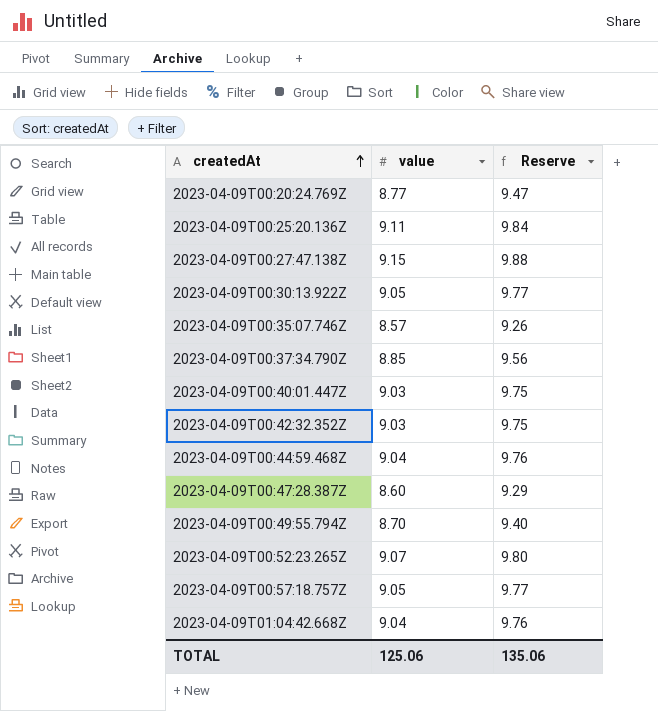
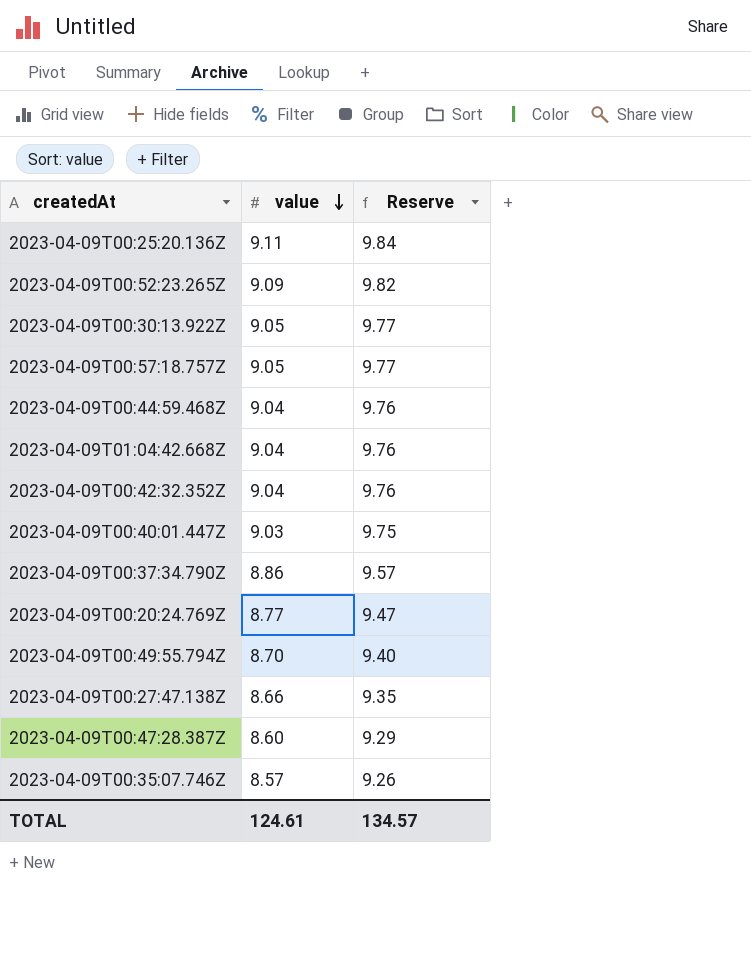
row order: createdAt ascending -> value descending
2023-04-09T00:52:23.265Z | value: 9.07 -> 9.09
2023-04-09T00:52:23.265Z | Reserve: 9.80 -> 9.82
2023-04-09T00:42:32.352Z | value: 9.03 -> 9.04
2023-04-09T00:42:32.352Z | Reserve: 9.75 -> 9.76
2023-04-09T00:37:34.790Z | value: 8.85 -> 8.86
2023-04-09T00:37:34.790Z | Reserve: 9.56 -> 9.57
2023-04-09T00:27:47.138Z | value: 9.15 -> 8.66
2023-04-09T00:27:47.138Z | Reserve: 9.88 -> 9.35
TOTAL | value: 125.06 -> 124.61
TOTAL | Reserve: 135.06 -> 134.57

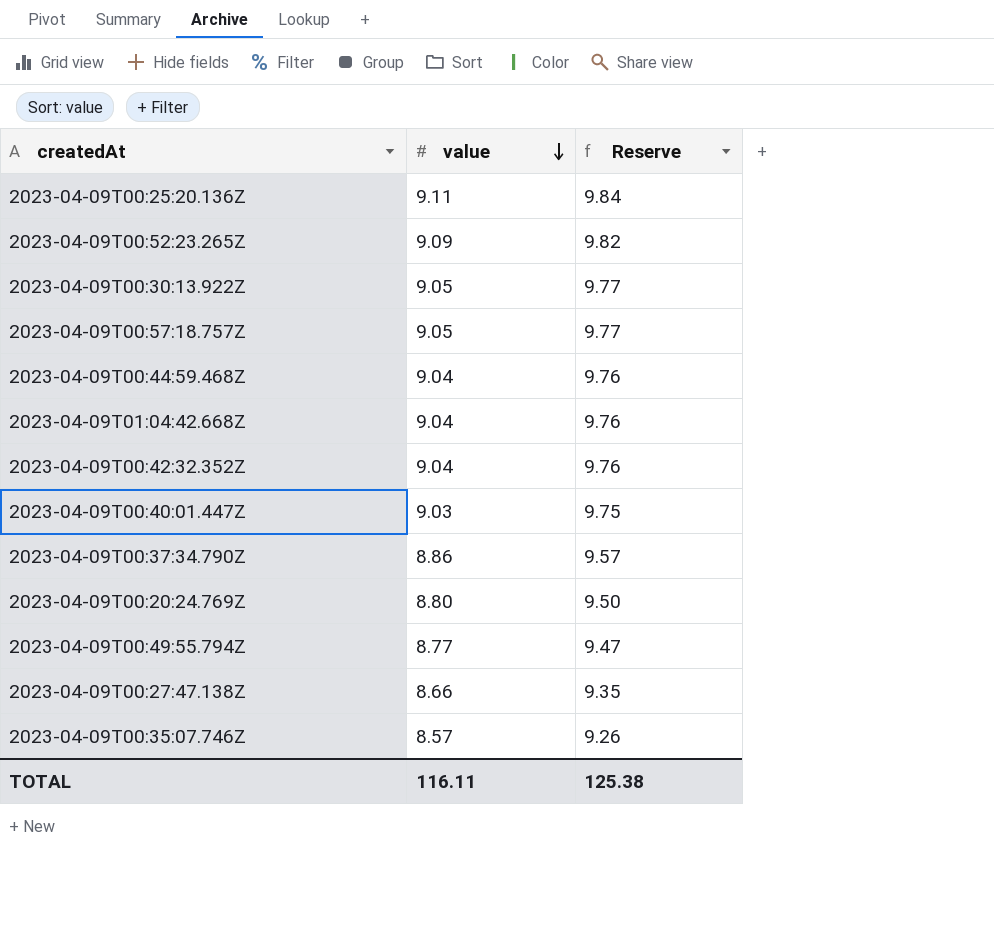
row 2023-04-09T00:47:28.387Z: 8.60 | 9.29 -> none
2023-04-09T00:20:24.769Z | value: 8.77 -> 8.80
2023-04-09T00:20:24.769Z | Reserve: 9.47 -> 9.50
2023-04-09T00:49:55.794Z | value: 8.70 -> 8.77
2023-04-09T00:49:55.794Z | Reserve: 9.40 -> 9.47
TOTAL | value: 124.61 -> 116.11
TOTAL | Reserve: 134.57 -> 125.38

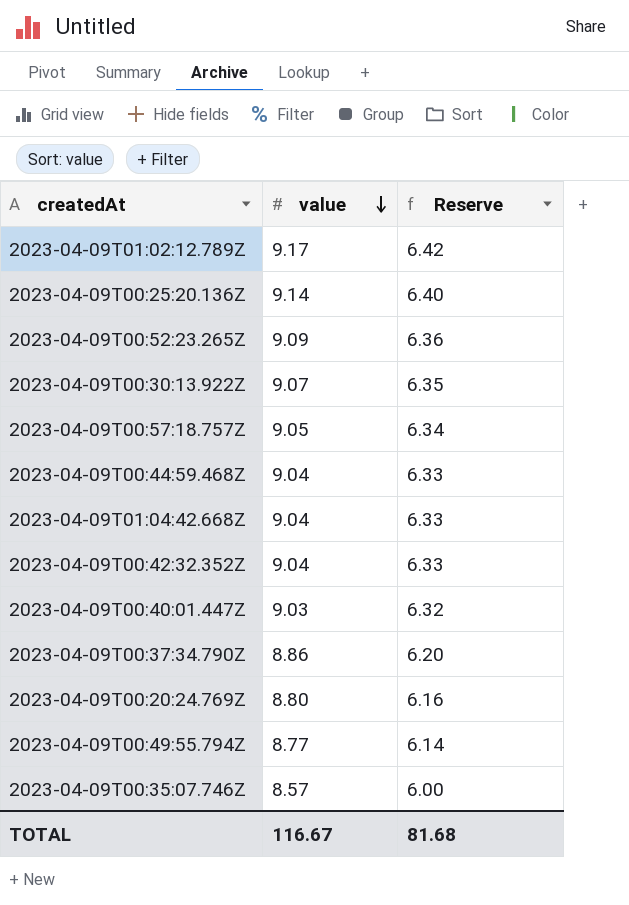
column Reserve | formula: [value] * 1.08 -> [value] * 0.7
row 2023-04-09T00:27:47.138Z: 8.66 | 9.35 -> none
row 2023-04-09T01:02:12.789Z: none -> 9.17 | 6.42
2023-04-09T00:25:20.136Z | value: 9.11 -> 9.14
2023-04-09T00:30:13.922Z | value: 9.05 -> 9.07
TOTAL | value: 116.11 -> 116.67
TOTAL | Reserve: 125.38 -> 81.68

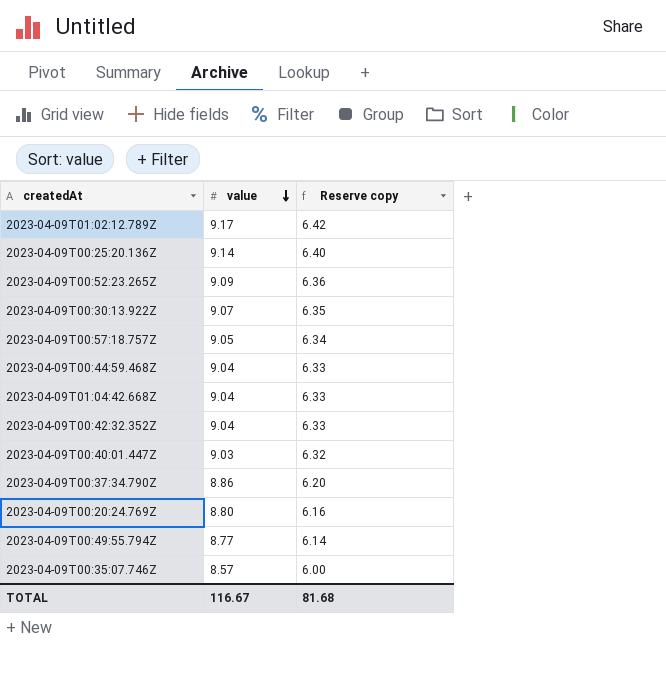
column name: Reserve -> Reserve copy

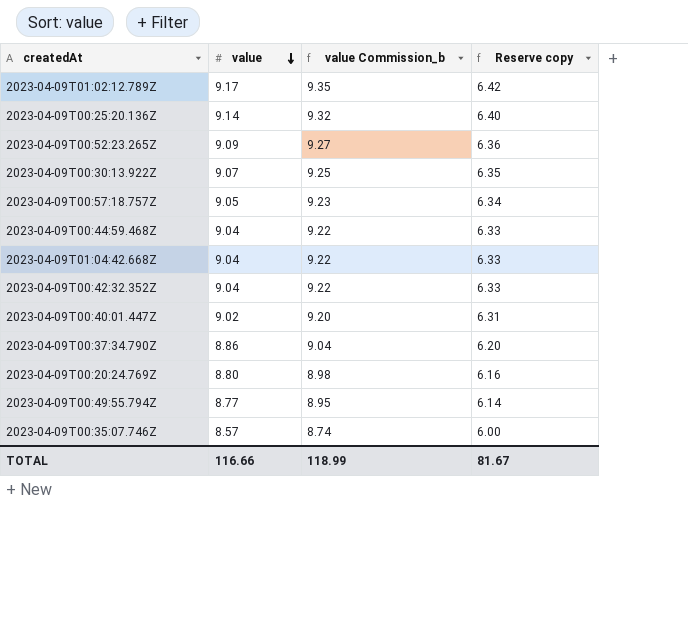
column value Commission_b | formula: none -> [value] * 1.02
2023-04-09T00:40:01.447Z | value: 9.03 -> 9.02
2023-04-09T00:40:01.447Z | Reserve copy: 6.32 -> 6.31
TOTAL | value: 116.67 -> 116.66
TOTAL | Reserve copy: 81.68 -> 81.67

